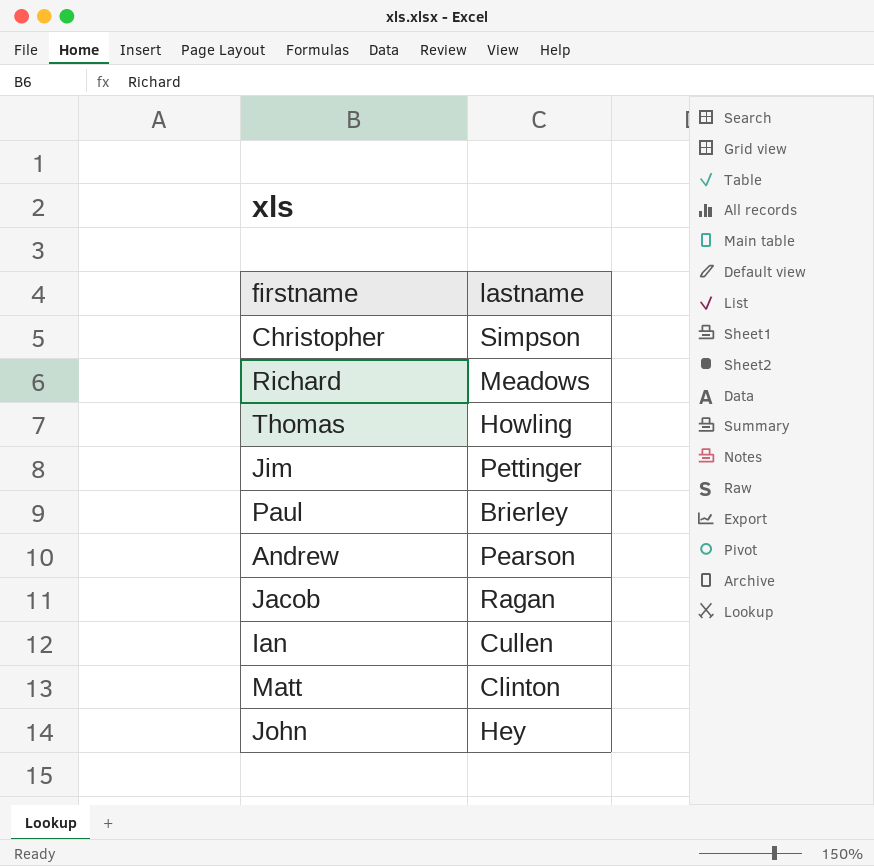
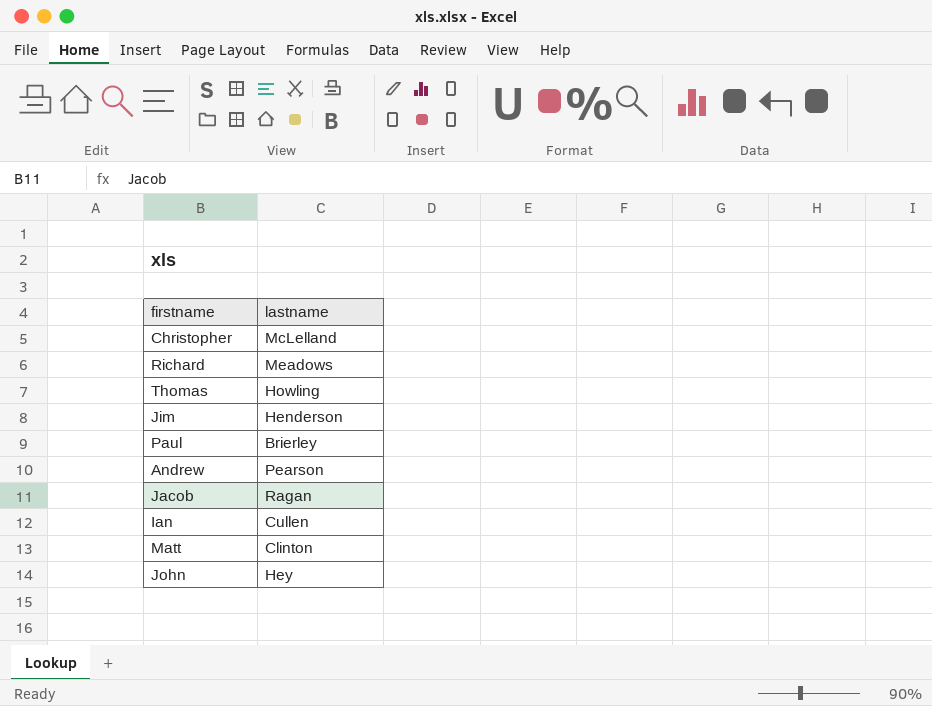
Christopher | lastname: Simpson -> McLelland
Jim | lastname: Pettinger -> Henderson

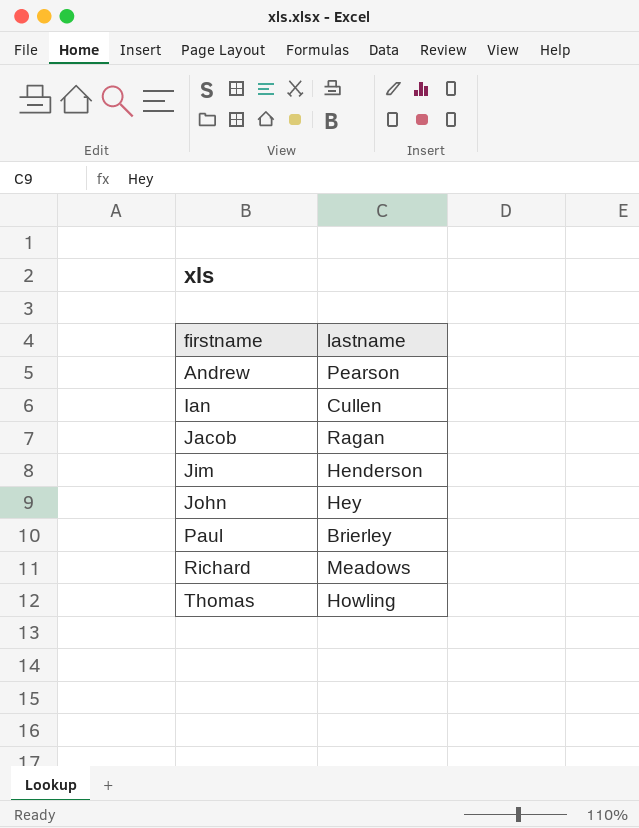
row order: none -> firstname ascending
row Christopher: McLelland -> none
row Matt: Clinton -> none

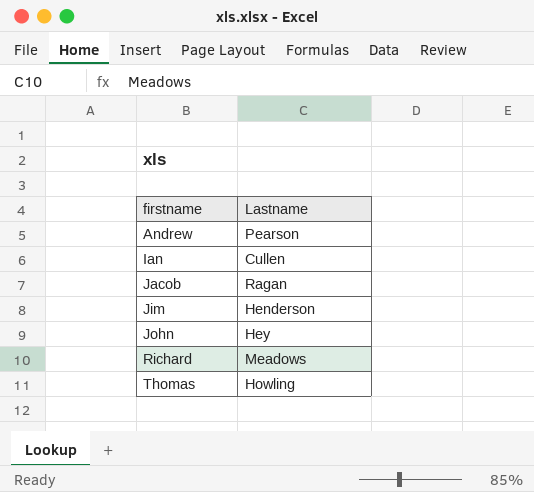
column name: lastname -> Lastname
row Paul: Brierley -> none

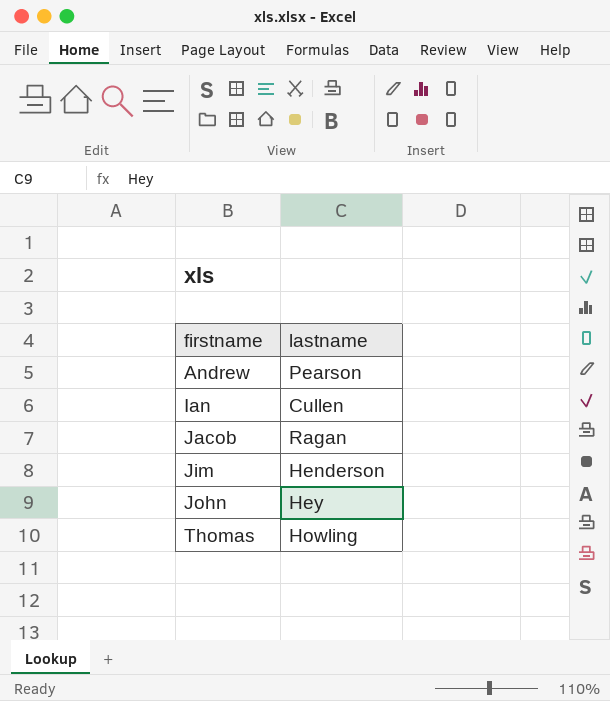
column name: Lastname -> lastname
row Richard: Meadows -> none

